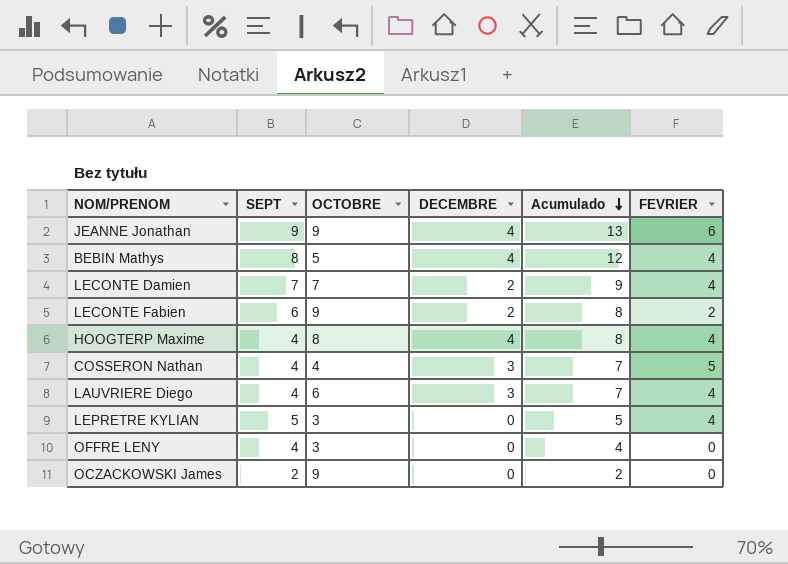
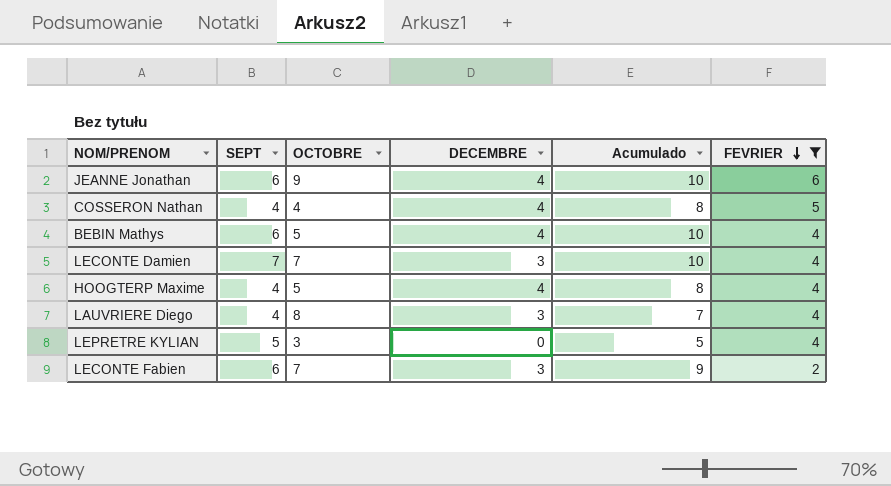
filter: none -> FEVRIER != 0
row order: Acumulado descending -> FEVRIER descending
JEANNE Jonathan | SEPT: 9 -> 6
JEANNE Jonathan | Acumulado: 13 -> 10
COSSERON Nathan | DECEMBRE: 3 -> 4
COSSERON Nathan | Acumulado: 7 -> 8
BEBIN Mathys | SEPT: 8 -> 6
BEBIN Mathys | Acumulado: 12 -> 10
LECONTE Damien | DECEMBRE: 2 -> 3
LECONTE Damien | Acumulado: 9 -> 10
HOOGTERP Maxime | OCTOBRE: 8 -> 5
LAUVRIERE Diego | OCTOBRE: 6 -> 8
LECONTE Fabien | OCTOBRE: 9 -> 7
LECONTE Fabien | DECEMBRE: 2 -> 3
LECONTE Fabien | Acumulado: 8 -> 9

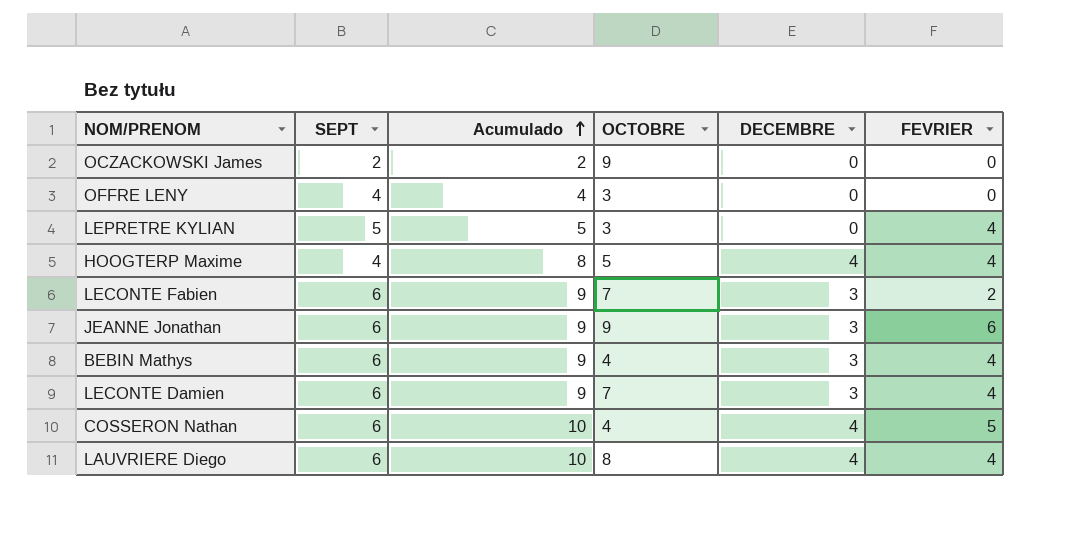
filter: FEVRIER != 0 -> none
row order: FEVRIER descending -> Acumulado ascending
column Acumulado | position: 5 -> 3
JEANNE Jonathan | Acumulado: 10 -> 9
JEANNE Jonathan | DECEMBRE: 4 -> 3
BEBIN Mathys | Acumulado: 10 -> 9
BEBIN Mathys | OCTOBRE: 5 -> 4
BEBIN Mathys | DECEMBRE: 4 -> 3
LECONTE Damien | SEPT: 7 -> 6
LECONTE Damien | Acumulado: 10 -> 9
COSSERON Nathan | SEPT: 4 -> 6
COSSERON Nathan | Acumulado: 8 -> 10
LAUVRIERE Diego | SEPT: 4 -> 6
LAUVRIERE Diego | Acumulado: 7 -> 10
LAUVRIERE Diego | DECEMBRE: 3 -> 4

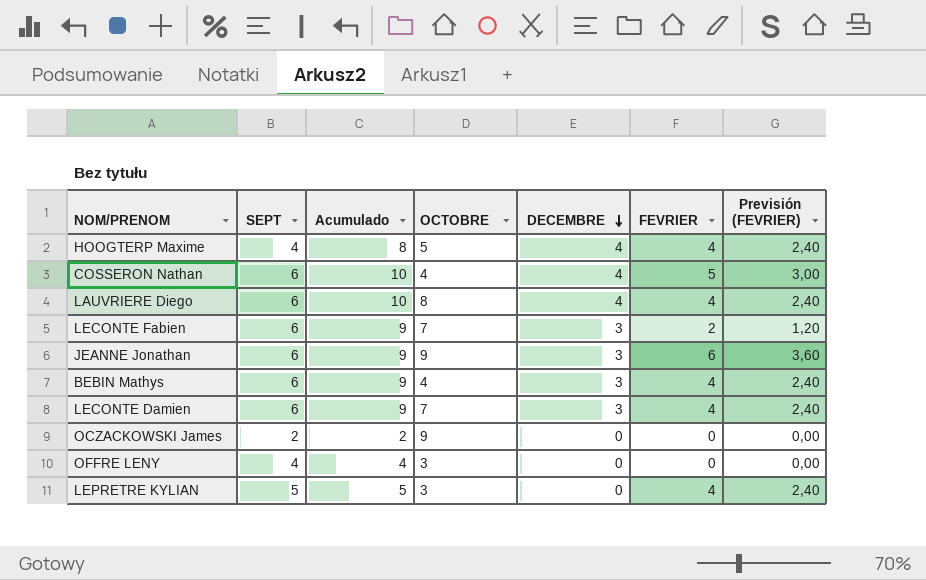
row order: Acumulado ascending -> DECEMBRE descending
column Previsión (FEVRIER) | formula: none -> [FEVRIER] * 0,6

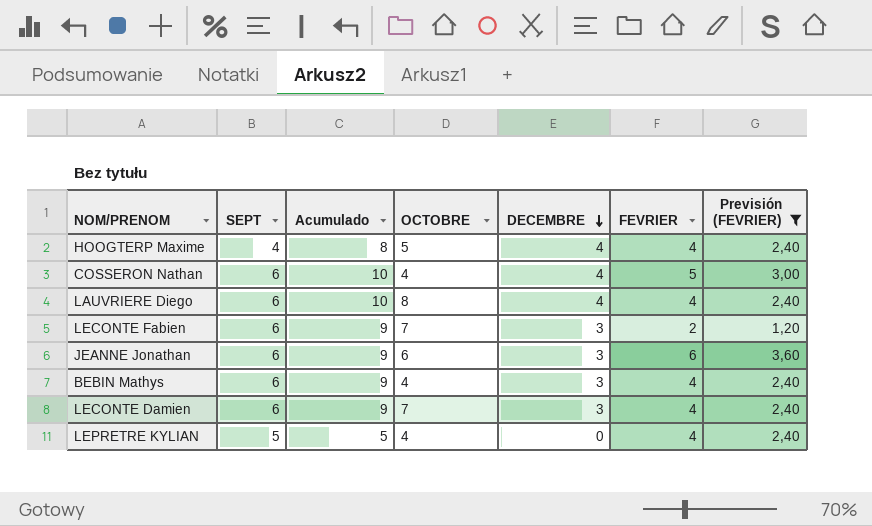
filter: none -> Previsión (FEVRIER) != 0,00
JEANNE Jonathan | OCTOBRE: 9 -> 6
LEPRETRE KYLIAN | OCTOBRE: 3 -> 4

